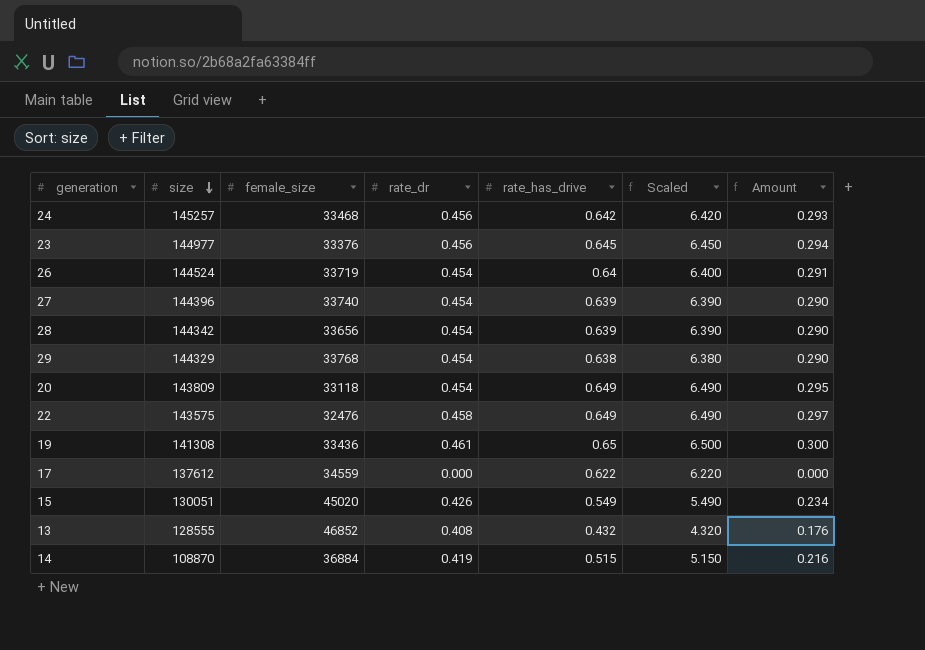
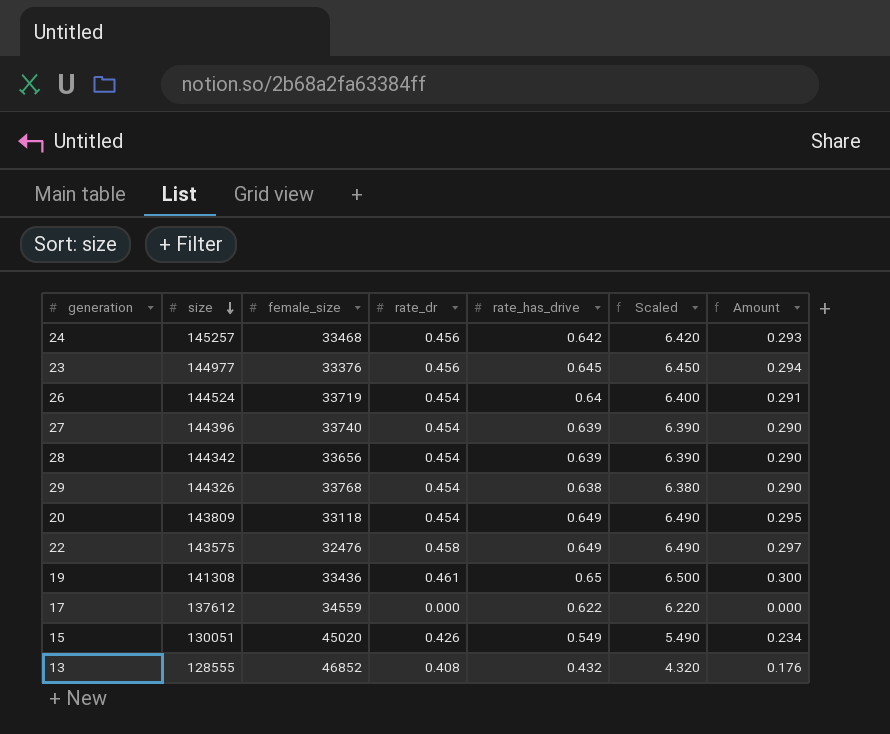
row 14: 108870 | 36884 | 0.419 | 0.515 | 5.150 | 0.216 -> none
29 | size: 144329 -> 144326

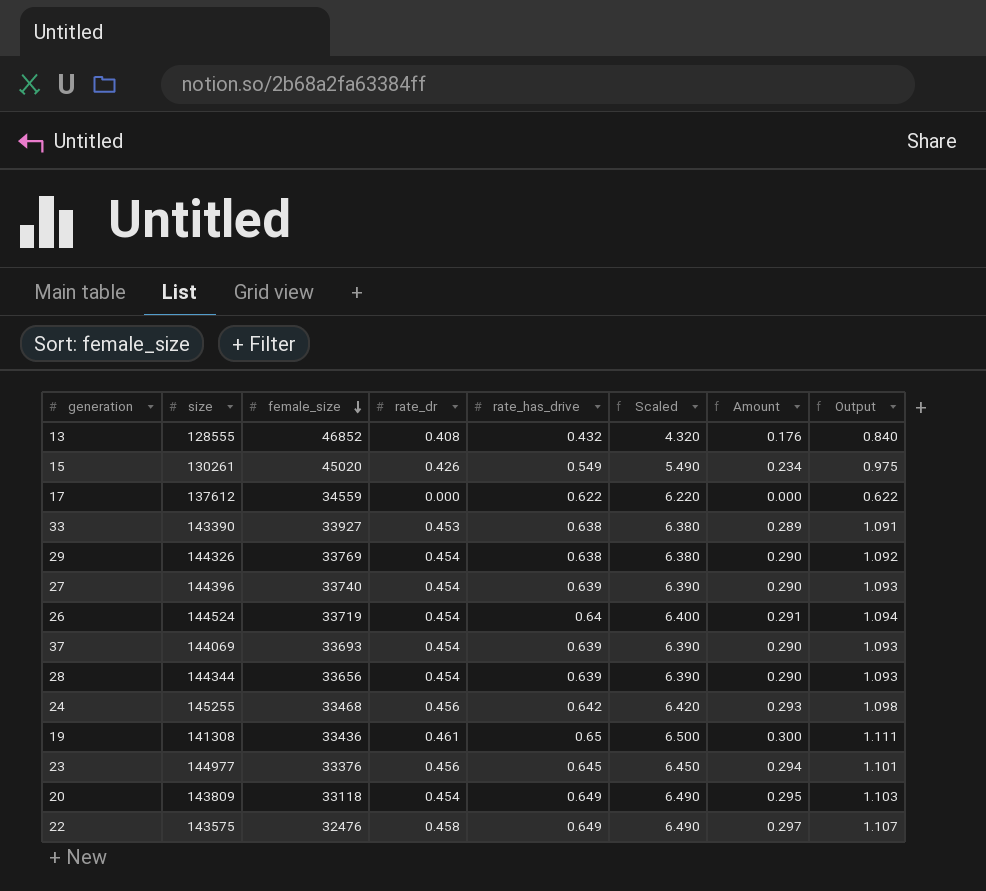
row order: size descending -> female_size descending
column Output | formula: none -> [rate_dr] + [rate_has_drive]
15 | size: 130051 -> 130261
row 33: none -> 143390 | 33927 | 0.453 | 0.638 | 6.380 | 0.289 | 1.091
29 | female_size: 33768 -> 33769
row 37: none -> 144069 | 33693 | 0.454 | 0.639 | 6.390 | 0.290 | 1.093
28 | size: 144342 -> 144344
24 | size: 145257 -> 145255

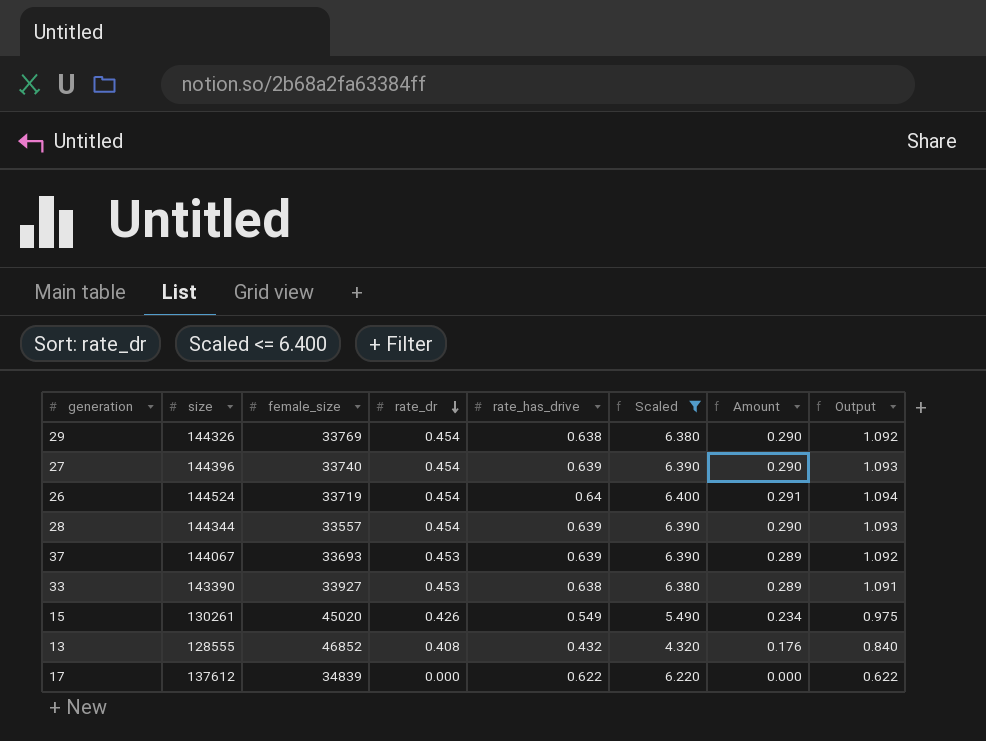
filter: none -> Scaled <= 6.400
row order: female_size descending -> rate_dr descending
28 | female_size: 33656 -> 33557
37 | size: 144069 -> 144067
37 | rate_dr: 0.454 -> 0.453
37 | Amount: 0.290 -> 0.289
37 | Output: 1.093 -> 1.092
17 | female_size: 34559 -> 34839

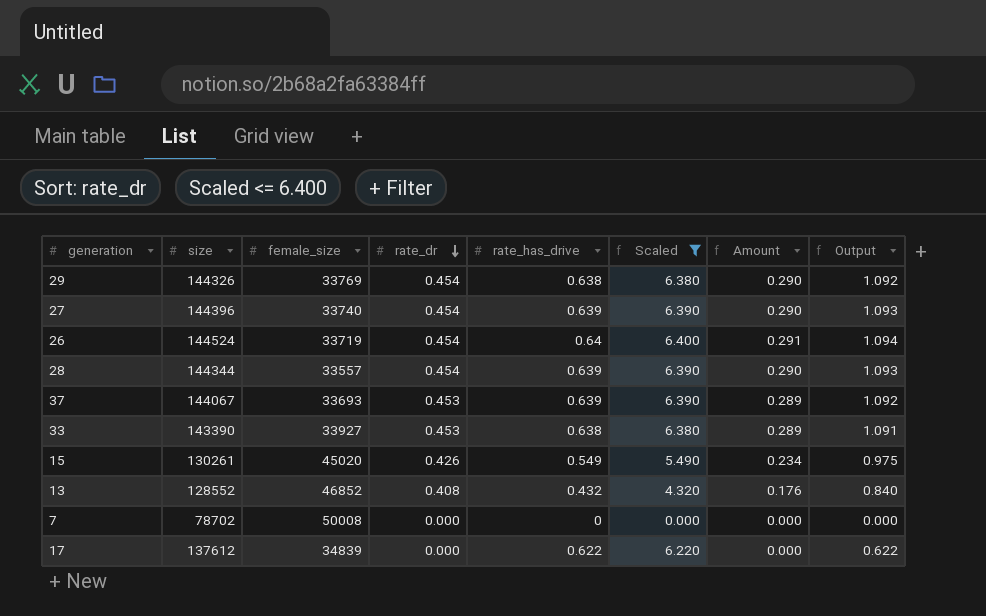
13 | size: 128555 -> 128552
row 7: none -> 78702 | 50008 | 0.000 | 0 | 0.000 | 0.000 | 0.000

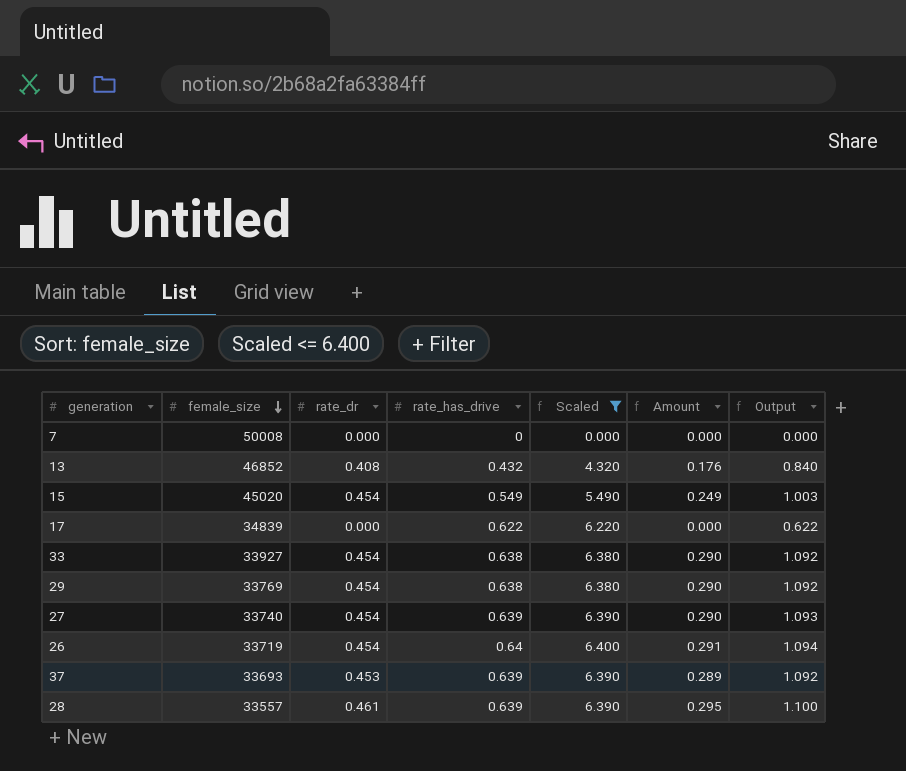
row order: rate_dr descending -> female_size descending
column size | position: 2 -> none
15 | rate_dr: 0.426 -> 0.454
15 | Amount: 0.234 -> 0.249
15 | Output: 0.975 -> 1.003
33 | rate_dr: 0.453 -> 0.454
33 | Amount: 0.289 -> 0.290
33 | Output: 1.091 -> 1.092
28 | rate_dr: 0.454 -> 0.461
28 | Amount: 0.290 -> 0.295
28 | Output: 1.093 -> 1.100

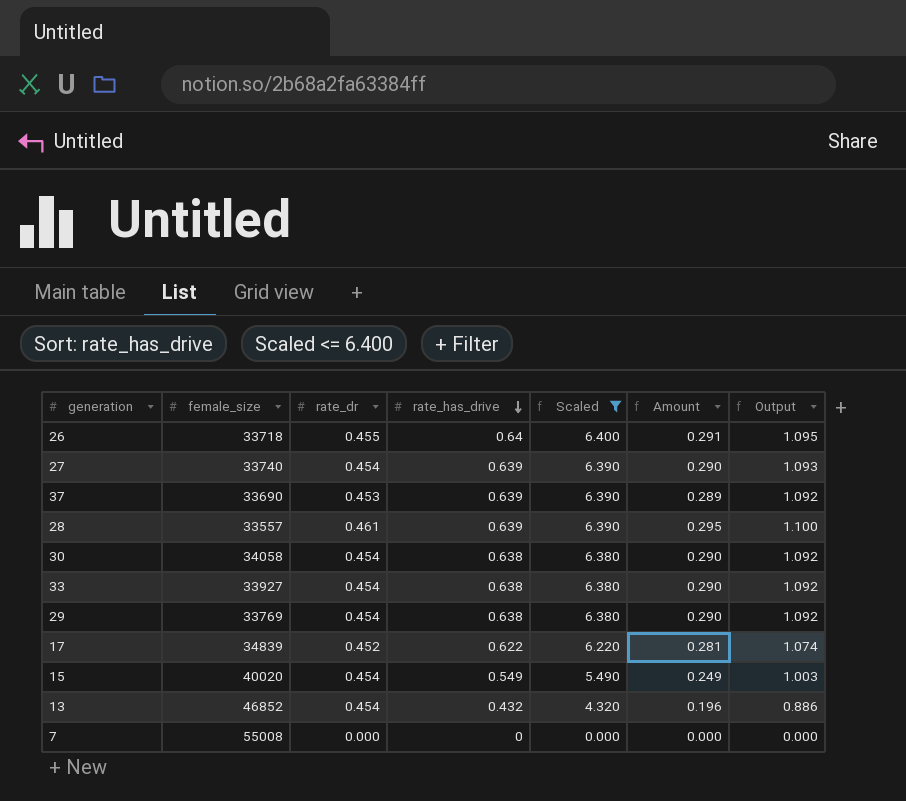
row order: female_size descending -> rate_has_drive descending
26 | female_size: 33719 -> 33718
26 | rate_dr: 0.454 -> 0.455
26 | Output: 1.094 -> 1.095
37 | female_size: 33693 -> 33690
row 30: none -> 34058 | 0.454 | 0.638 | 6.380 | 0.290 | 1.092
17 | rate_dr: 0.000 -> 0.452
17 | Amount: 0.000 -> 0.281
17 | Output: 0.622 -> 1.074
15 | female_size: 45020 -> 40020
13 | rate_dr: 0.408 -> 0.454
13 | Amount: 0.176 -> 0.196
13 | Output: 0.840 -> 0.886
7 | female_size: 50008 -> 55008

